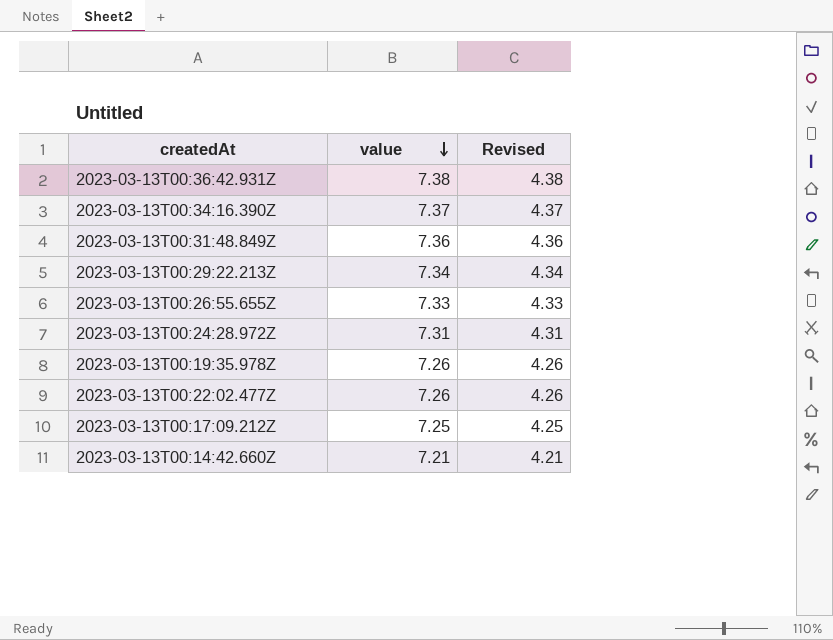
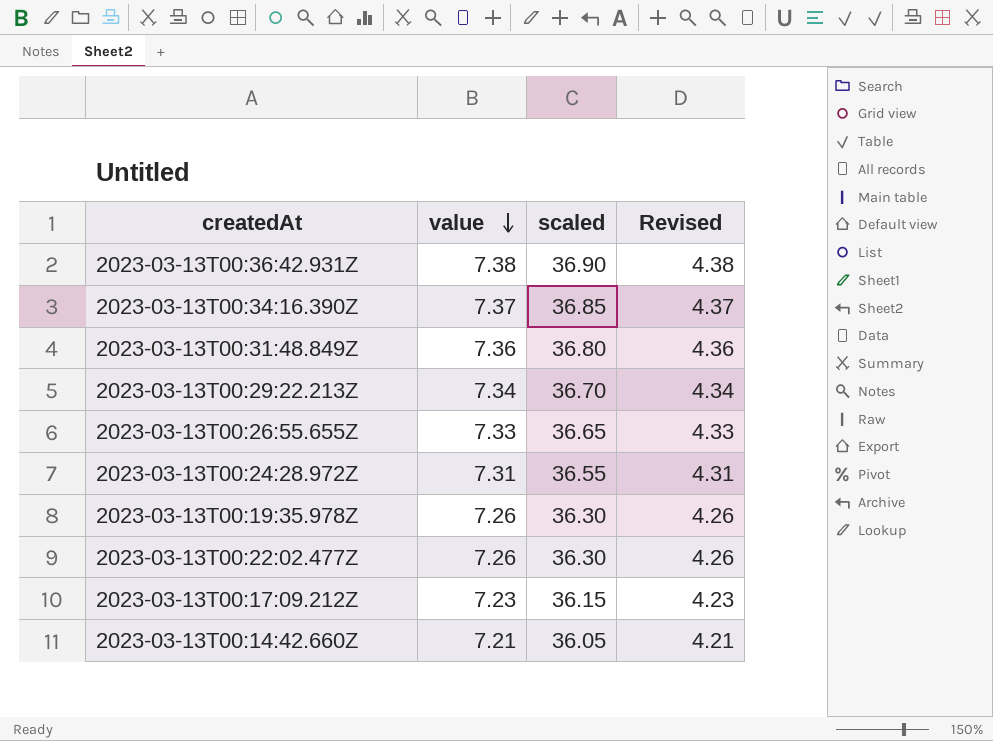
column scaled | formula: none -> [value] * 5
2023-03-13T00:17:09.212Z | value: 7.25 -> 7.23
2023-03-13T00:17:09.212Z | Revised: 4.25 -> 4.23

